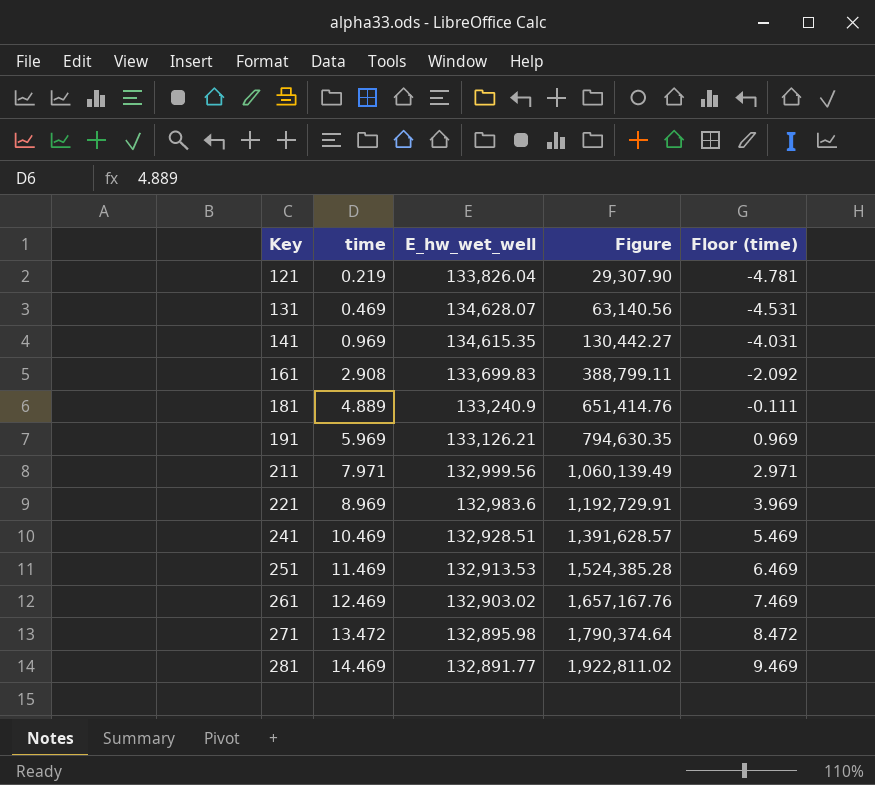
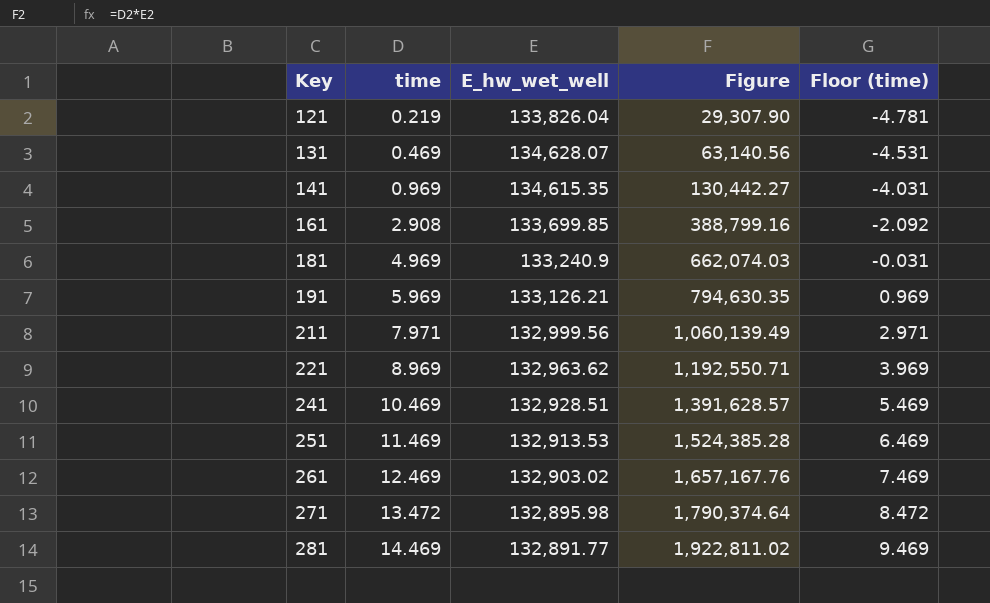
161 | E_hw_wet_well: 133,699.83 -> 133,699.85
161 | Figure: 388,799.11 -> 388,799.16
181 | time: 4.889 -> 4.969
181 | Figure: 651,414.76 -> 662,074.03
181 | Floor (time): -0.111 -> -0.031
221 | E_hw_wet_well: 132,983.6 -> 132,963.62
221 | Figure: 1,192,729.91 -> 1,192,550.71

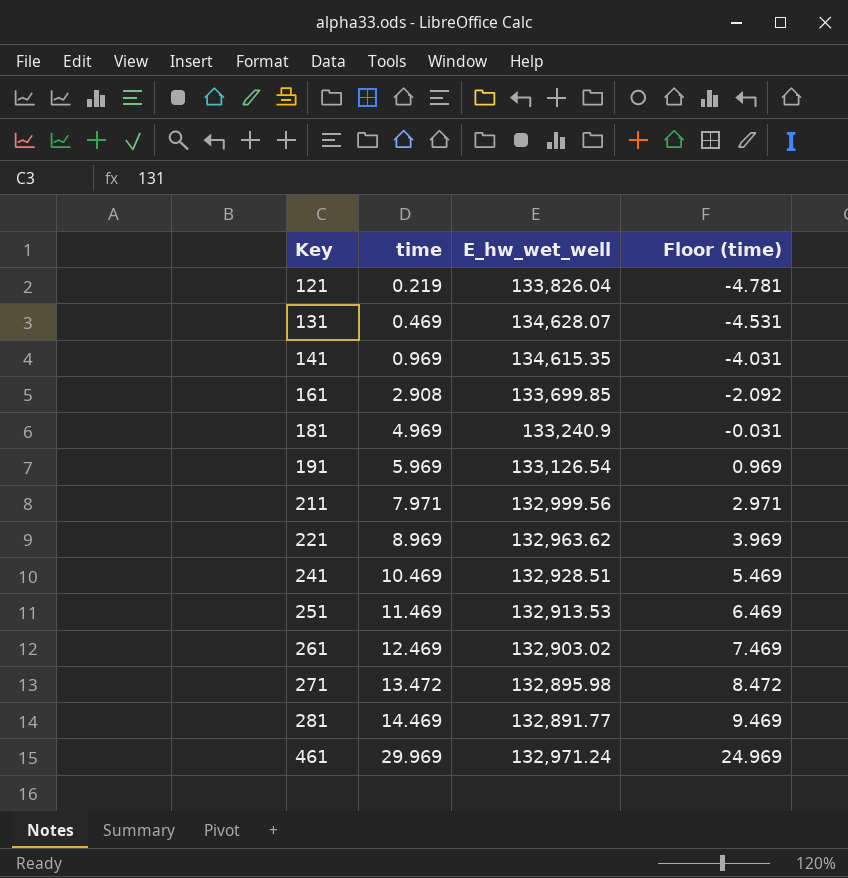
column Figure | formula: [time] * [E_hw_wet_well] -> none
191 | E_hw_wet_well: 133,126.21 -> 133,126.54
row 461: none -> 29.969 | 132,971.24 | 24.969

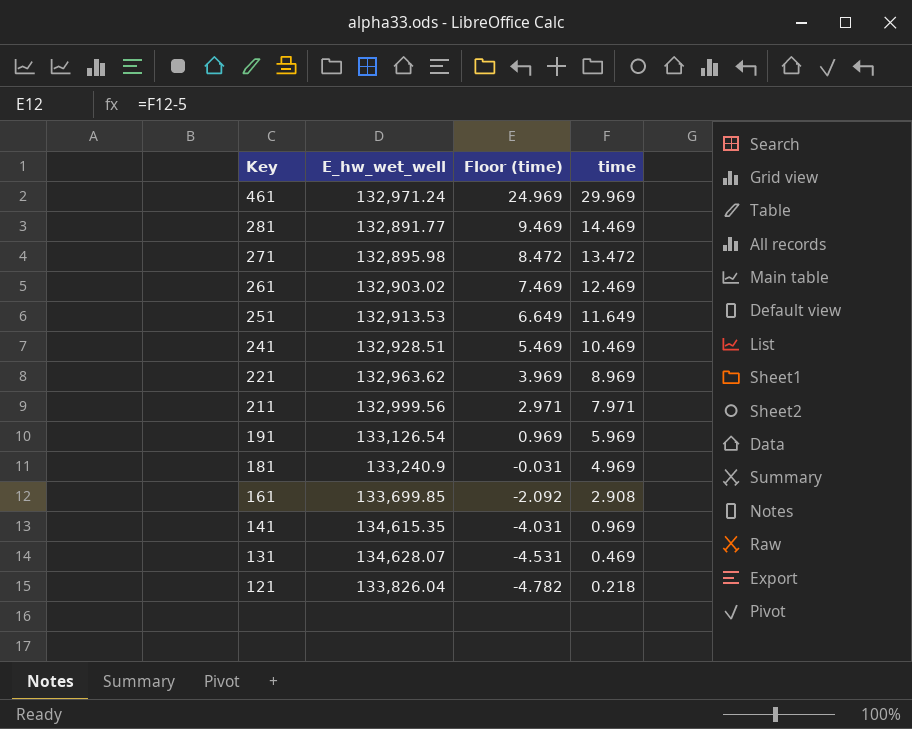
row order: Key ascending -> Key descending
column time | position: 2 -> 4
251 | Floor (time): 6.469 -> 6.649
251 | time: 11.469 -> 11.649
121 | Floor (time): -4.781 -> -4.782
121 | time: 0.219 -> 0.218

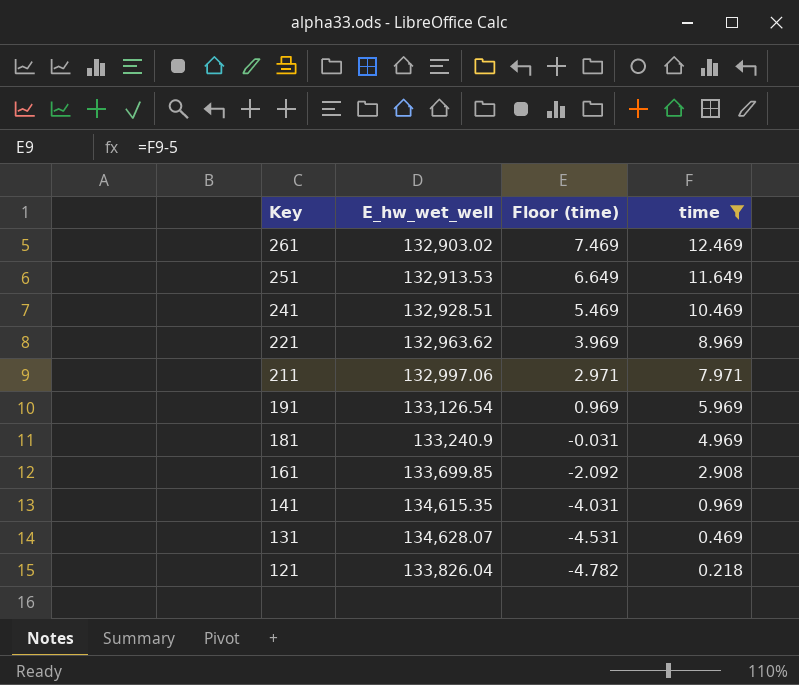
filter: none -> time <= 12.469
211 | E_hw_wet_well: 132,999.56 -> 132,997.06

